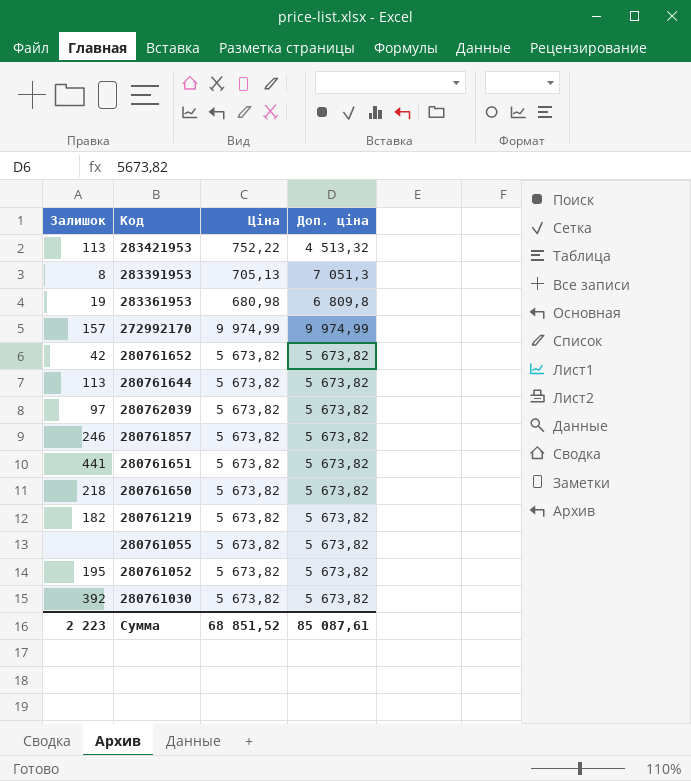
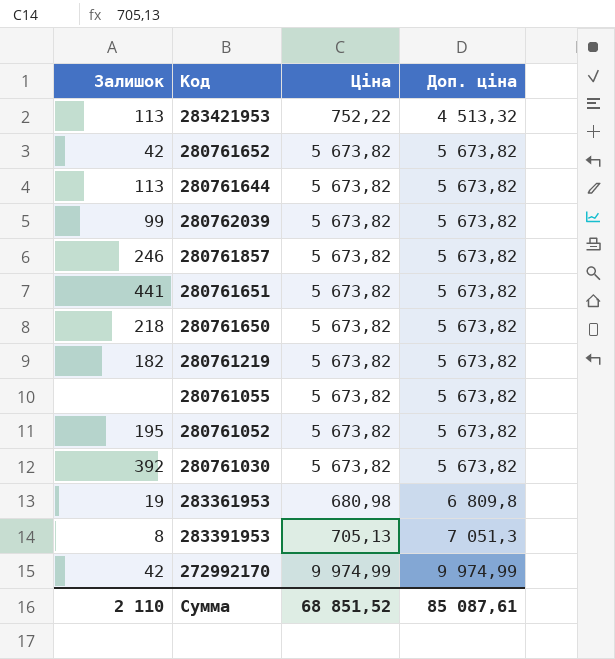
row order: none -> Доп. ціна ascending
280762039 | Залишок: 97 -> 99
272992170 | Залишок: 157 -> 42
Сумма | Залишок: 2 223 -> 2 110

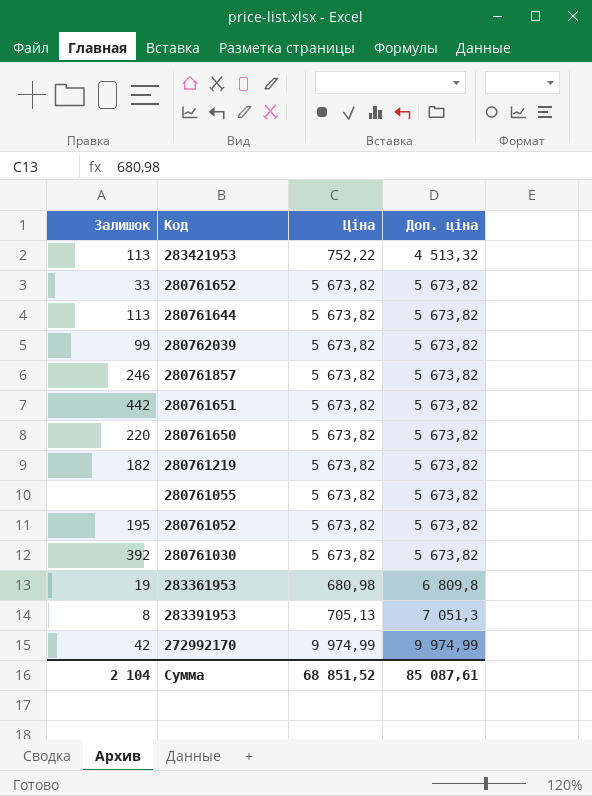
280761652 | Залишок: 42 -> 33
280761651 | Залишок: 441 -> 442
280761650 | Залишок: 218 -> 220
Сумма | Залишок: 2 110 -> 2 104

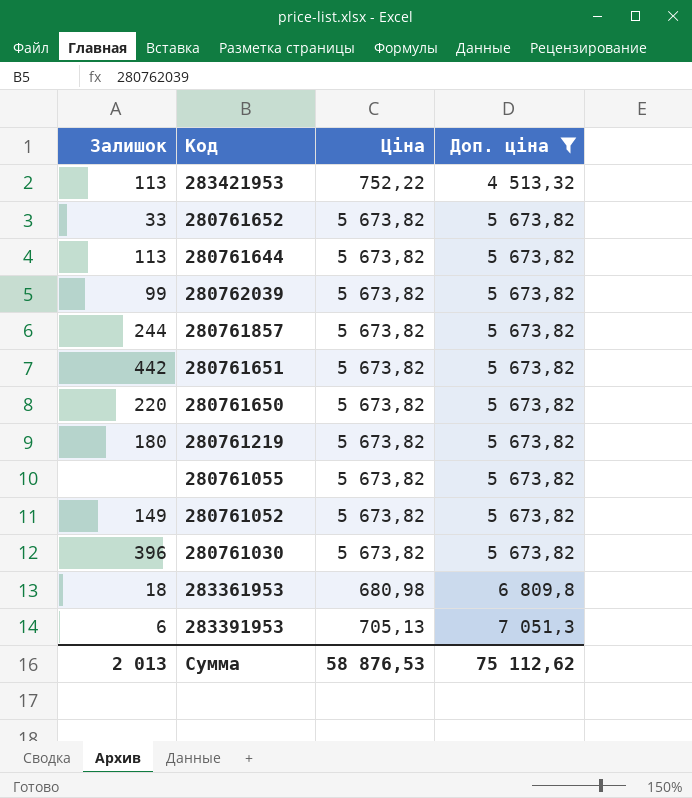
filter: none -> Доп. ціна != 9 974,99
280761857 | Залишок: 246 -> 244
280761219 | Залишок: 182 -> 180
280761052 | Залишок: 195 -> 149
280761030 | Залишок: 392 -> 396
283361953 | Залишок: 19 -> 18
283391953 | Залишок: 8 -> 6
Сумма | Залишок: 2 104 -> 2 013
Сумма | Ціна: 68 851,52 -> 58 876,53
Сумма | Доп. ціна: 85 087,61 -> 75 112,62

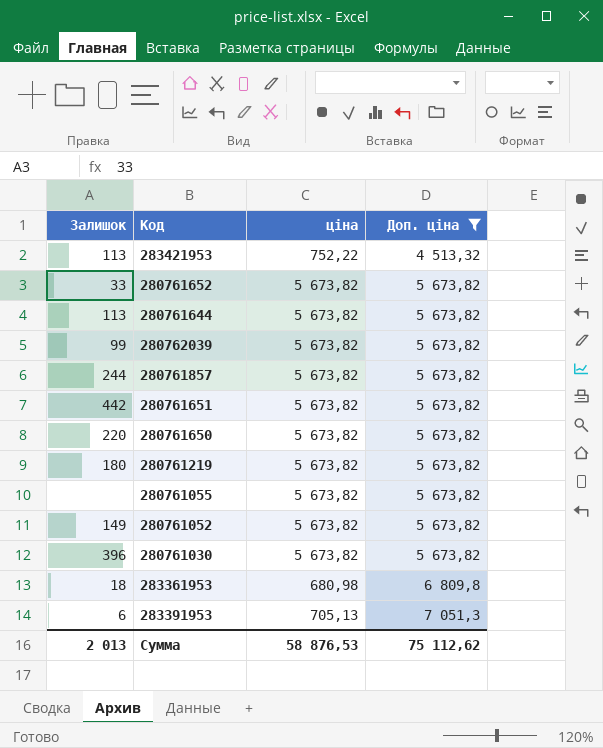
column name: Ціна -> ціна

